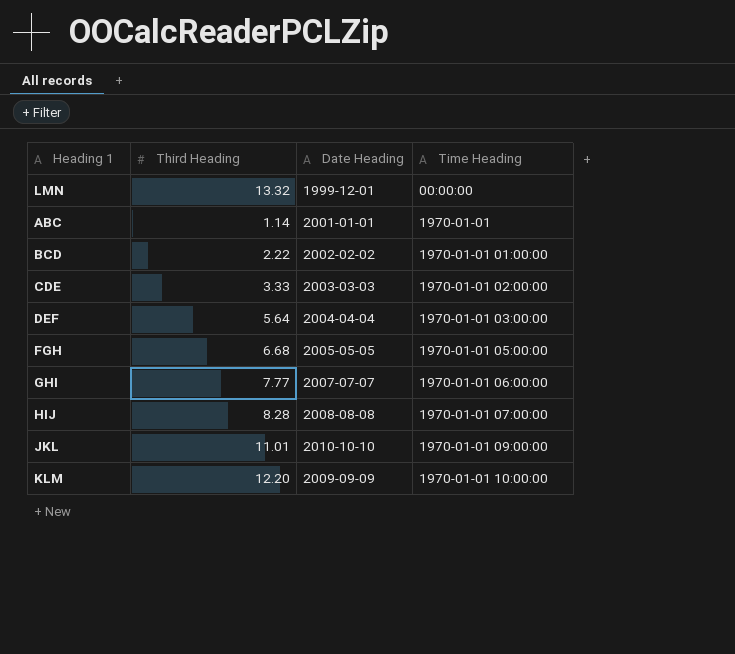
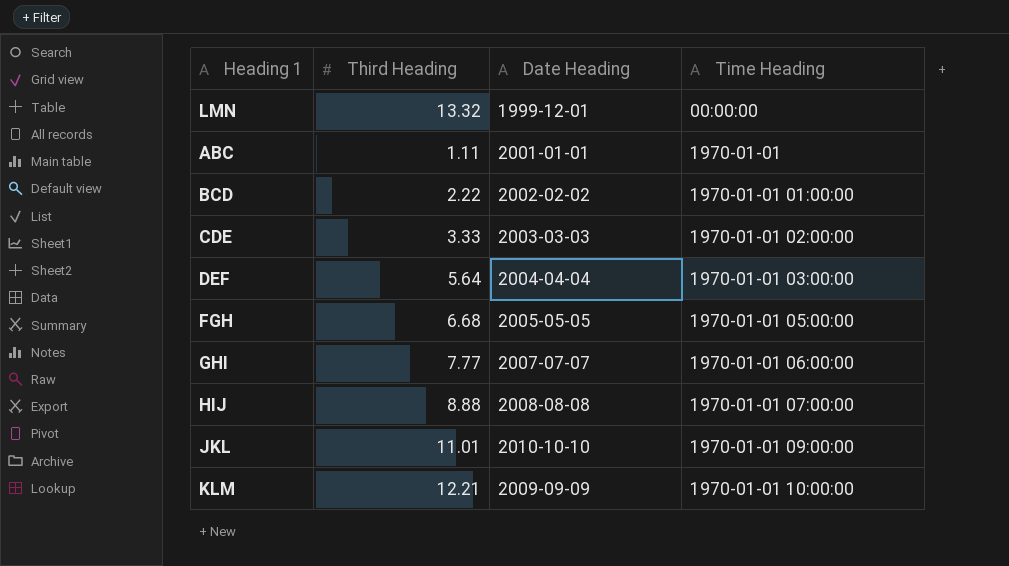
ABC | Third Heading: 1.14 -> 1.11
HIJ | Third Heading: 8.28 -> 8.88
KLM | Third Heading: 12.20 -> 12.21

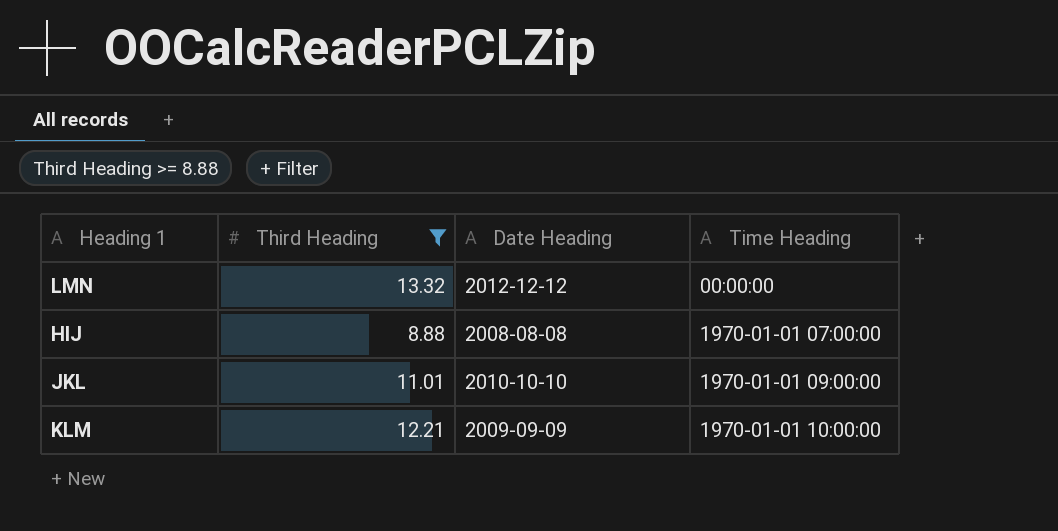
filter: none -> Third Heading >= 8.88
LMN | Date Heading: 1999-12-01 -> 2012-12-12

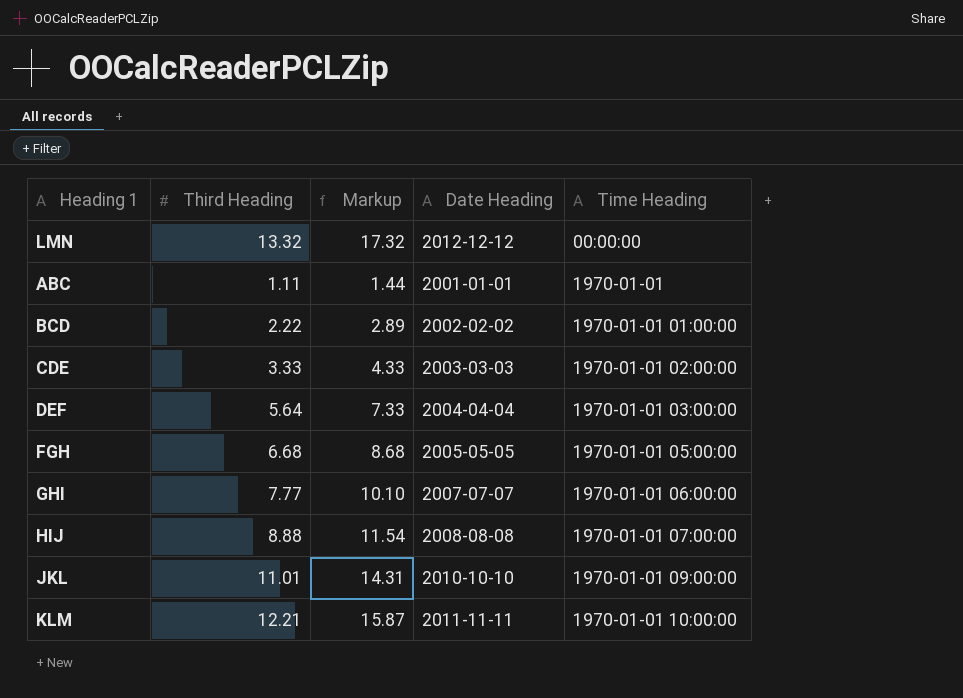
filter: Third Heading >= 8.88 -> none
column Markup | formula: none -> [Third Heading] * 1.3
KLM | Date Heading: 2009-09-09 -> 2011-11-11

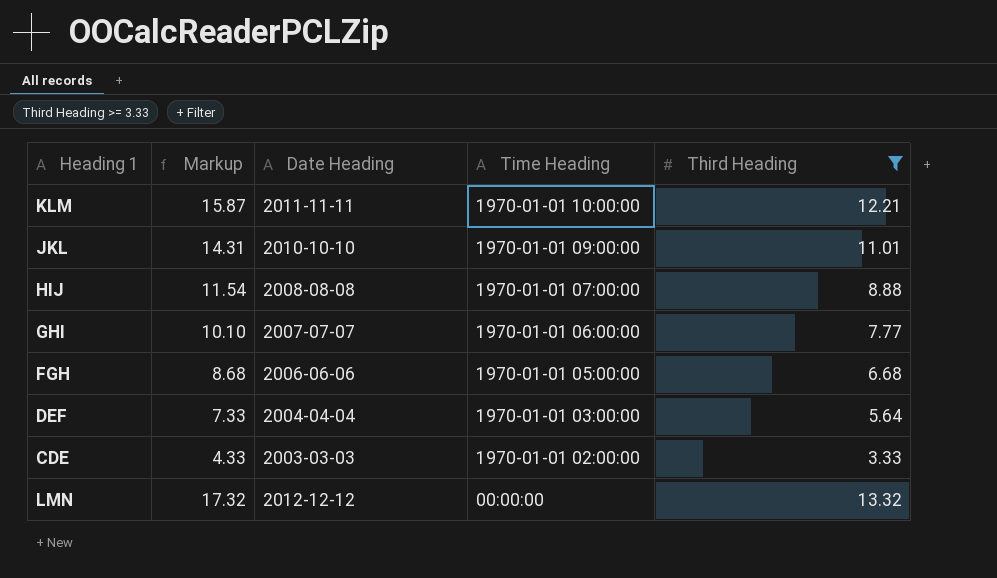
filter: none -> Third Heading >= 3.33
row order: Time Heading ascending -> Time Heading descending
column Third Heading | position: 2 -> 5
FGH | Date Heading: 2005-05-05 -> 2006-06-06

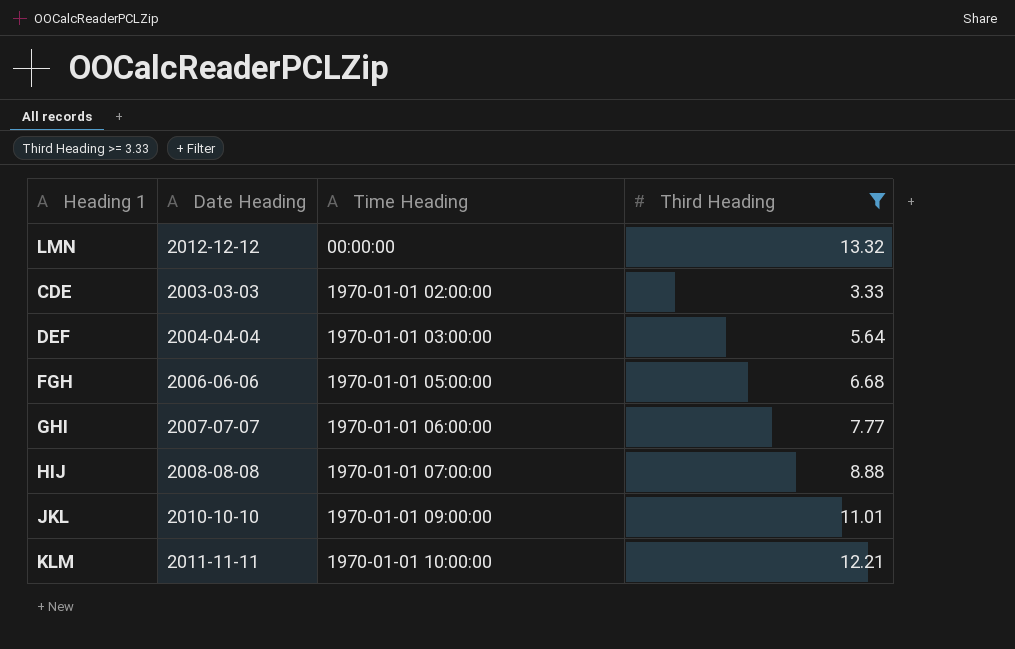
row order: Time Heading descending -> Time Heading ascending
column Markup | formula: [Third Heading] * 1.3 -> none

